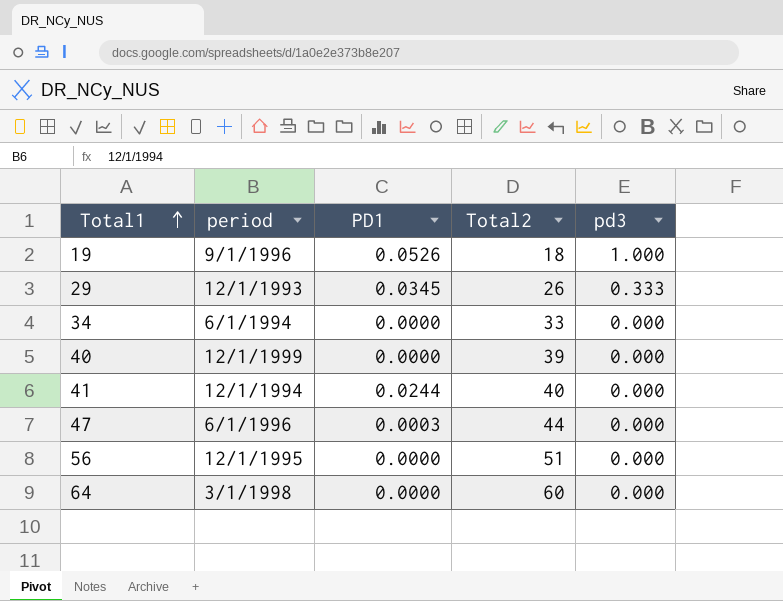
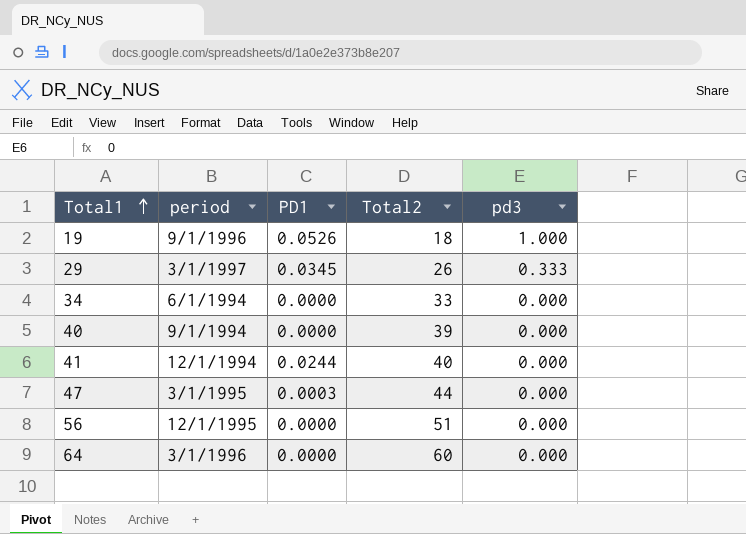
29 | period: 12/1/1993 -> 3/1/1997
40 | period: 12/1/1999 -> 9/1/1994
47 | period: 6/1/1996 -> 3/1/1995
64 | period: 3/1/1998 -> 3/1/1996

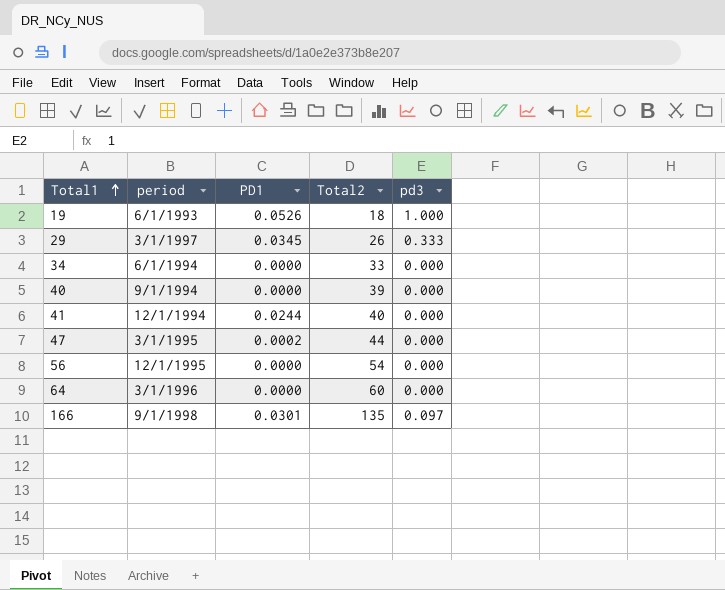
19 | period: 9/1/1996 -> 6/1/1993
47 | PD1: 0.0003 -> 0.0002
56 | Total2: 51 -> 54
row 166: none -> 9/1/1998 | 0.0301 | 135 | 0.097

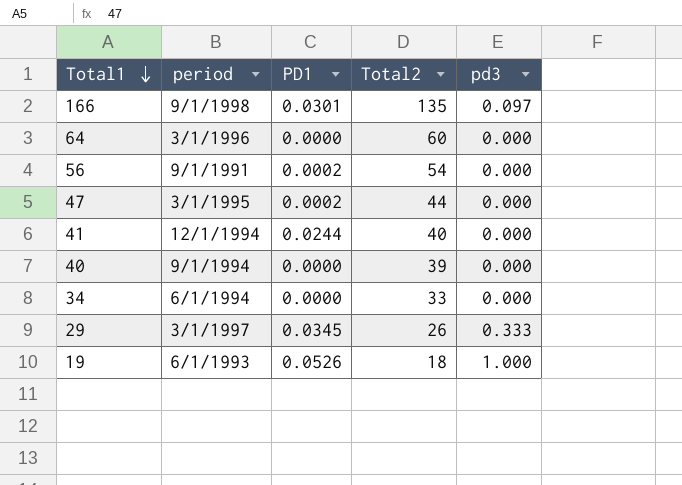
row order: Total1 ascending -> Total1 descending
56 | period: 12/1/1995 -> 9/1/1991
56 | PD1: 0.0000 -> 0.0002

